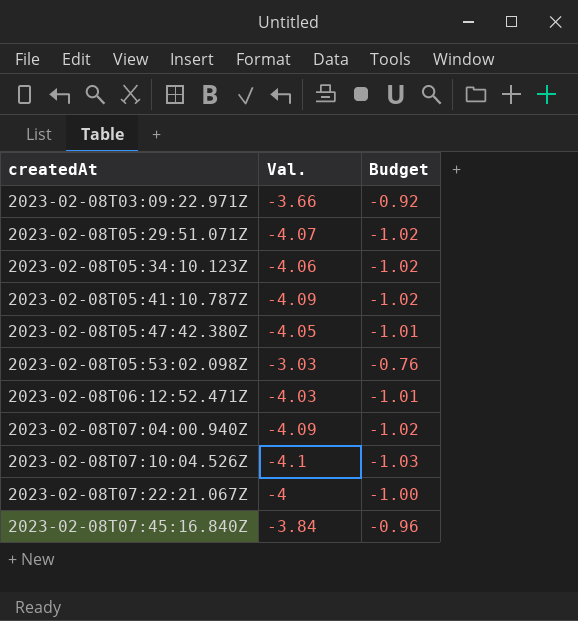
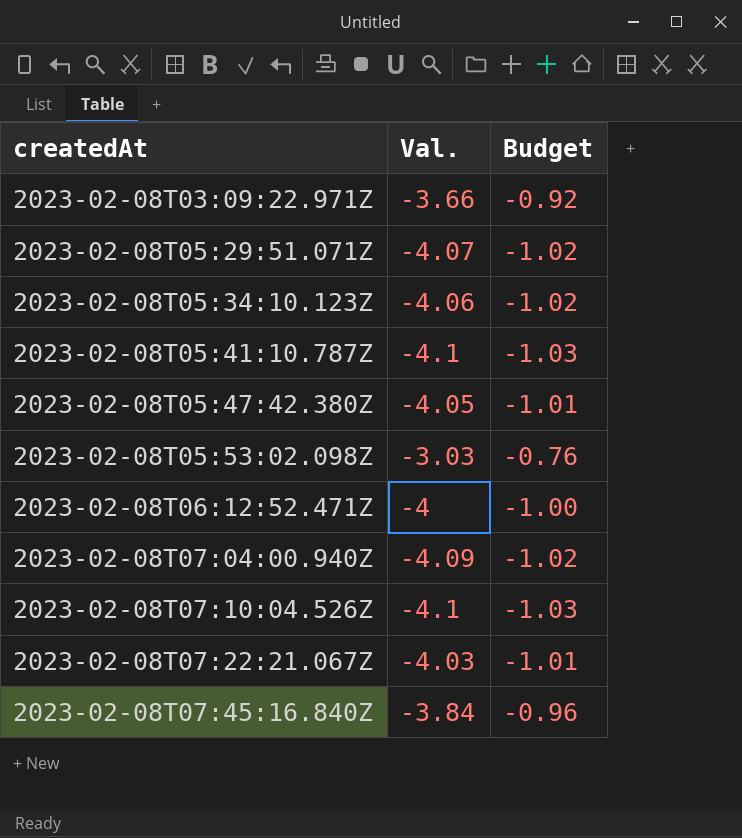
2023-02-08T05:41:10.787Z | Val.: -4.09 -> -4.1
2023-02-08T05:41:10.787Z | Budget: -1.02 -> -1.03
2023-02-08T06:12:52.471Z | Val.: -4.03 -> -4
2023-02-08T06:12:52.471Z | Budget: -1.01 -> -1.00
2023-02-08T07:22:21.067Z | Val.: -4 -> -4.03
2023-02-08T07:22:21.067Z | Budget: -1.00 -> -1.01

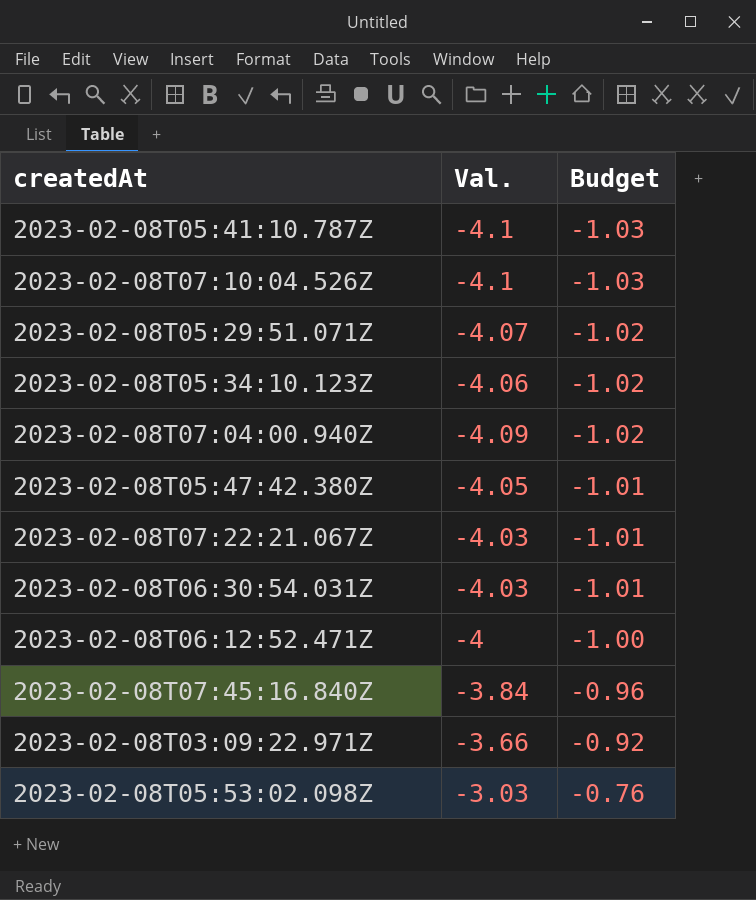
row order: createdAt ascending -> Budget ascending
row 2023-02-08T06:30:54.031Z: none -> -4.03 | -1.01

